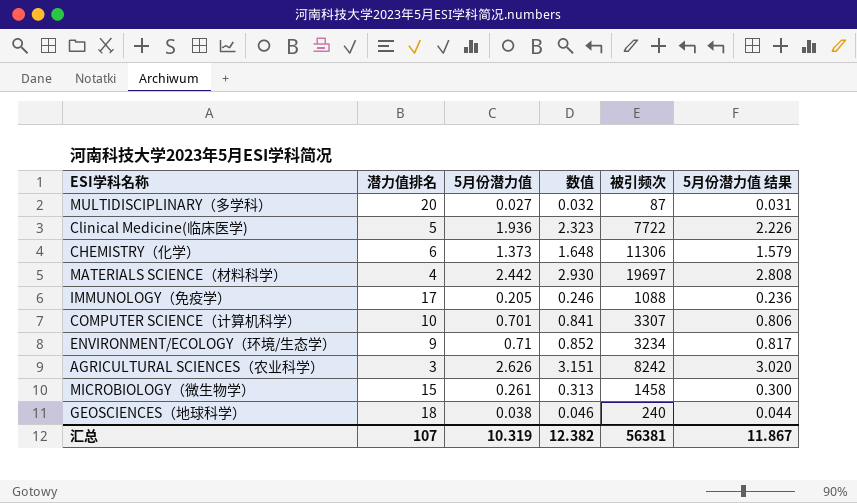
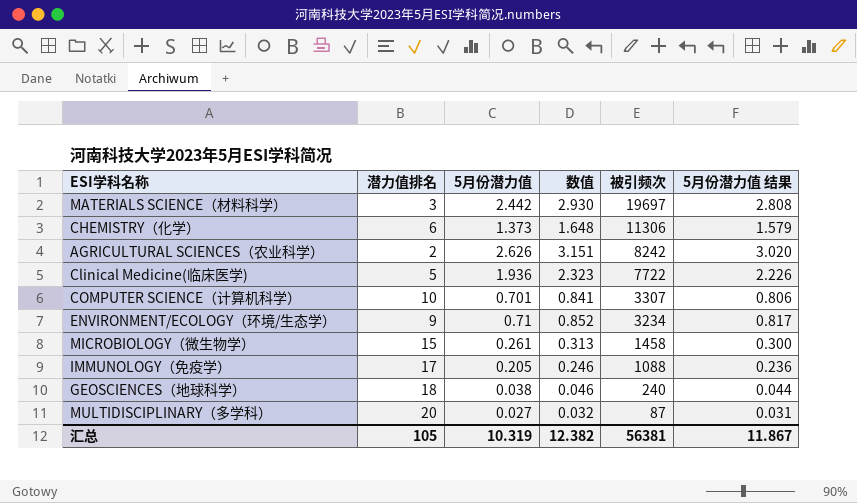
row order: none -> 被引频次 descending
MATERIALS SCIENCE（材料科学） | 潜力值排名: 4 -> 3
AGRICULTURAL SCIENCES（农业科学） | 潜力值排名: 3 -> 2
汇总 | 潜力值排名: 107 -> 105

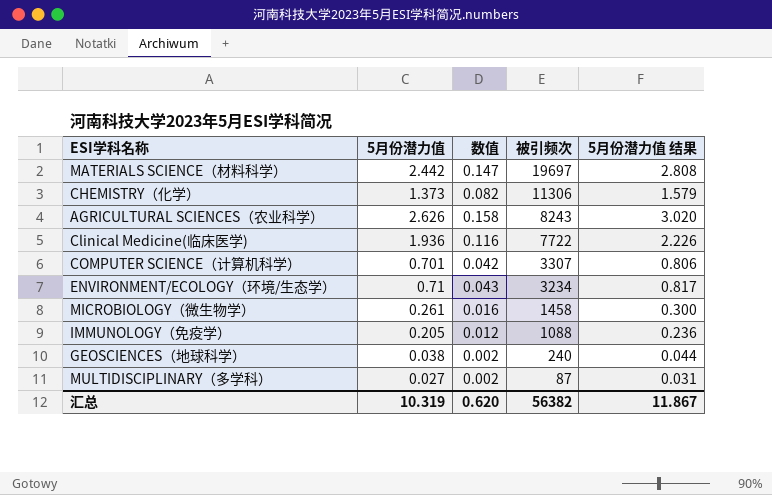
column 潜力值排名 | position: 2 -> none
column 数值 | formula: [5月份潜力值] * 1.2 -> [5月份潜力值] * 0.06
AGRICULTURAL SCIENCES（农业科学） | 被引频次: 8242 -> 8243
汇总 | 数值: 12.382 -> 0.620
汇总 | 被引频次: 56381 -> 56382

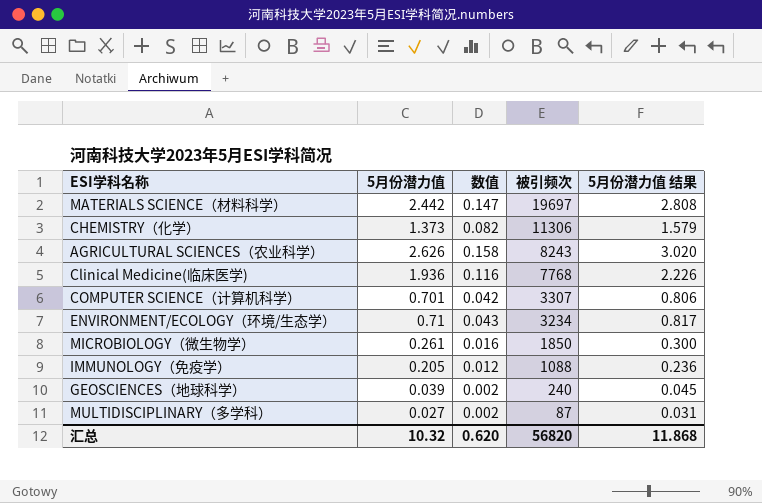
Clinical Medicine(临床医学) | 被引频次: 7722 -> 7768
MICROBIOLOGY（微生物学） | 被引频次: 1458 -> 1850
GEOSCIENCES（地球科学） | 5月份潜力值: 0.038 -> 0.039
GEOSCIENCES（地球科学） | 5月份潜力值 结果: 0.044 -> 0.045
汇总 | 5月份潜力值: 10.319 -> 10.32
汇总 | 被引频次: 56382 -> 56820
汇总 | 5月份潜力值 结果: 11.867 -> 11.868

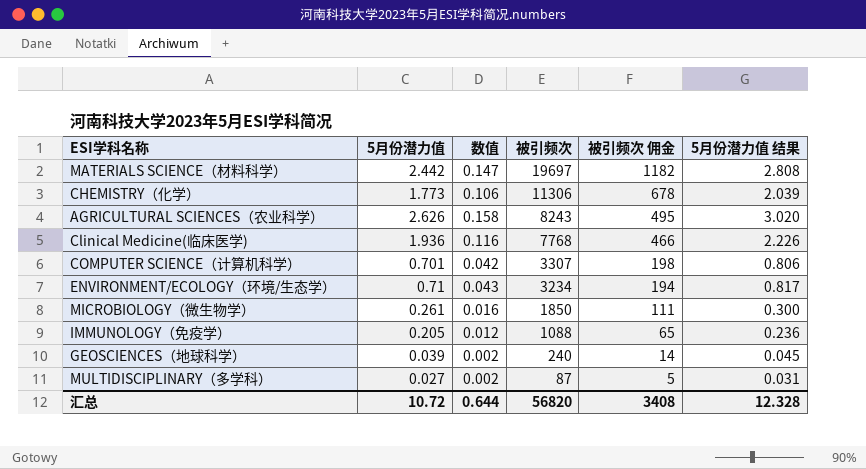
column 被引频次 佣金 | formula: none -> [被引频次] * 0.06
CHEMISTRY（化学） | 5月份潜力值: 1.373 -> 1.773
CHEMISTRY（化学） | 数值: 0.082 -> 0.106
CHEMISTRY（化学） | 5月份潜力值 结果: 1.579 -> 2.039
汇总 | 5月份潜力值: 10.32 -> 10.72
汇总 | 数值: 0.620 -> 0.644
汇总 | 5月份潜力值 结果: 11.868 -> 12.328

